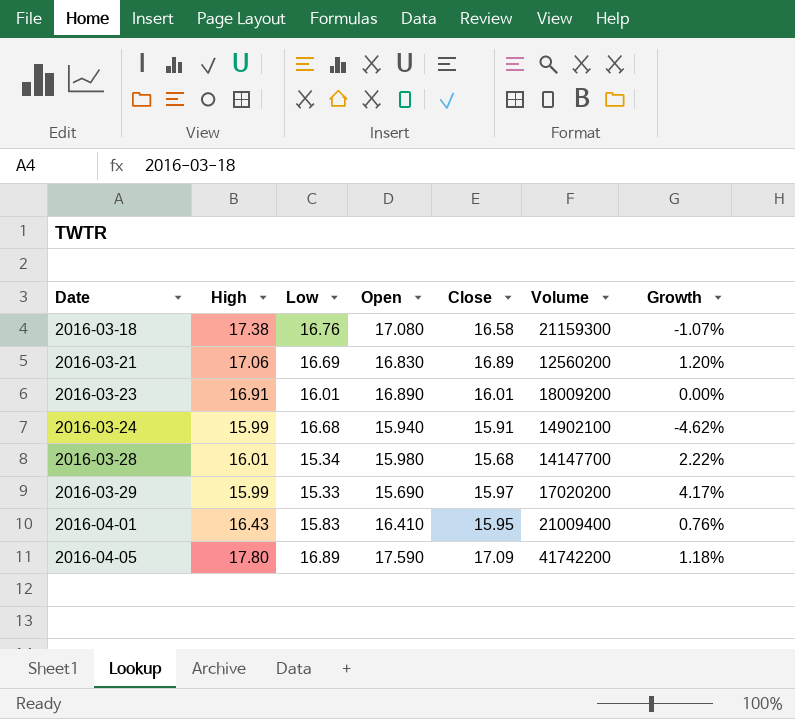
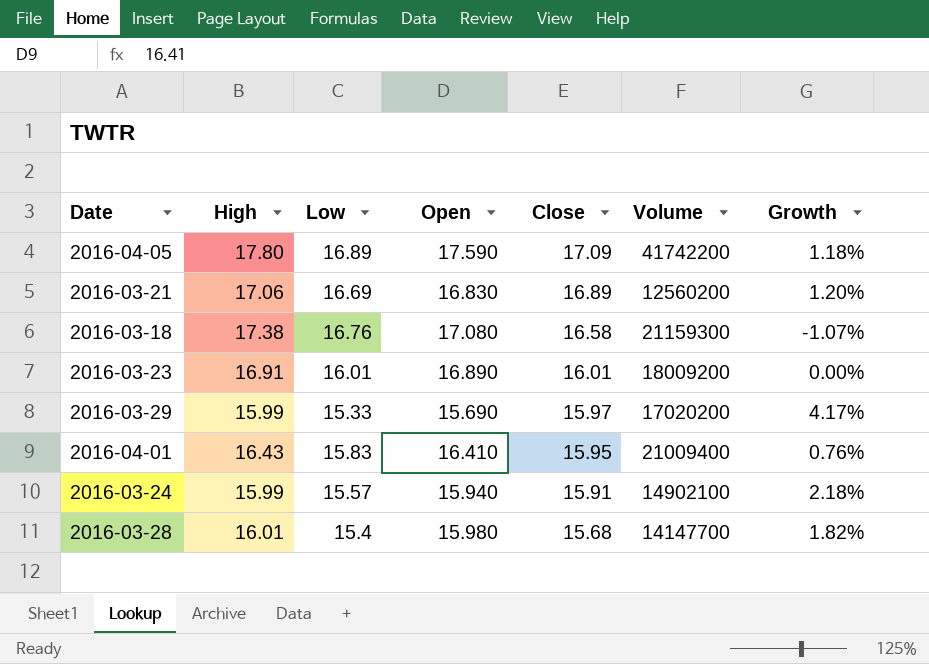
row order: Date ascending -> Close descending
2016-03-24 | Low: 16.68 -> 15.57
2016-03-24 | Growth: -4.62% -> 2.18%
2016-03-28 | Low: 15.34 -> 15.4
2016-03-28 | Growth: 2.22% -> 1.82%

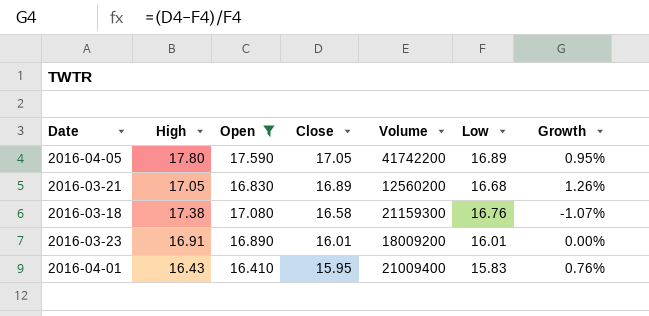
filter: none -> Open >= 16.410
column Low | position: 3 -> 6
2016-04-05 | Close: 17.09 -> 17.05
2016-04-05 | Growth: 1.18% -> 0.95%
2016-03-21 | High: 17.06 -> 17.05
2016-03-21 | Low: 16.69 -> 16.68
2016-03-21 | Growth: 1.20% -> 1.26%

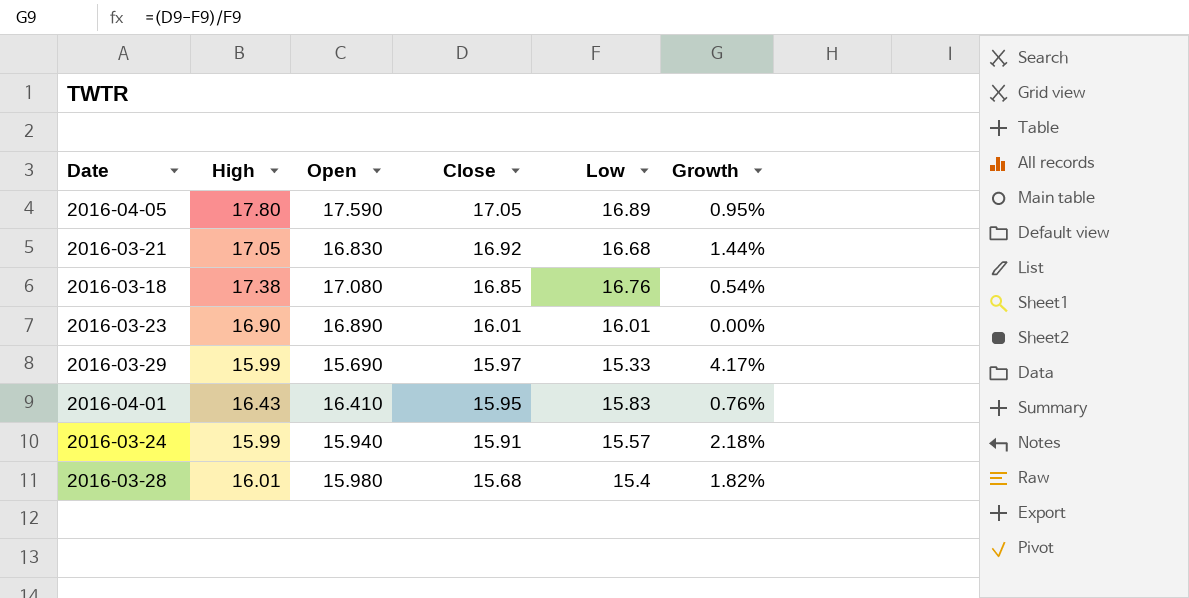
filter: Open >= 16.410 -> none
column Volume | position: 5 -> none
2016-03-21 | Close: 16.89 -> 16.92
2016-03-21 | Growth: 1.26% -> 1.44%
2016-03-18 | Close: 16.58 -> 16.85
2016-03-18 | Growth: -1.07% -> 0.54%
2016-03-23 | High: 16.91 -> 16.90

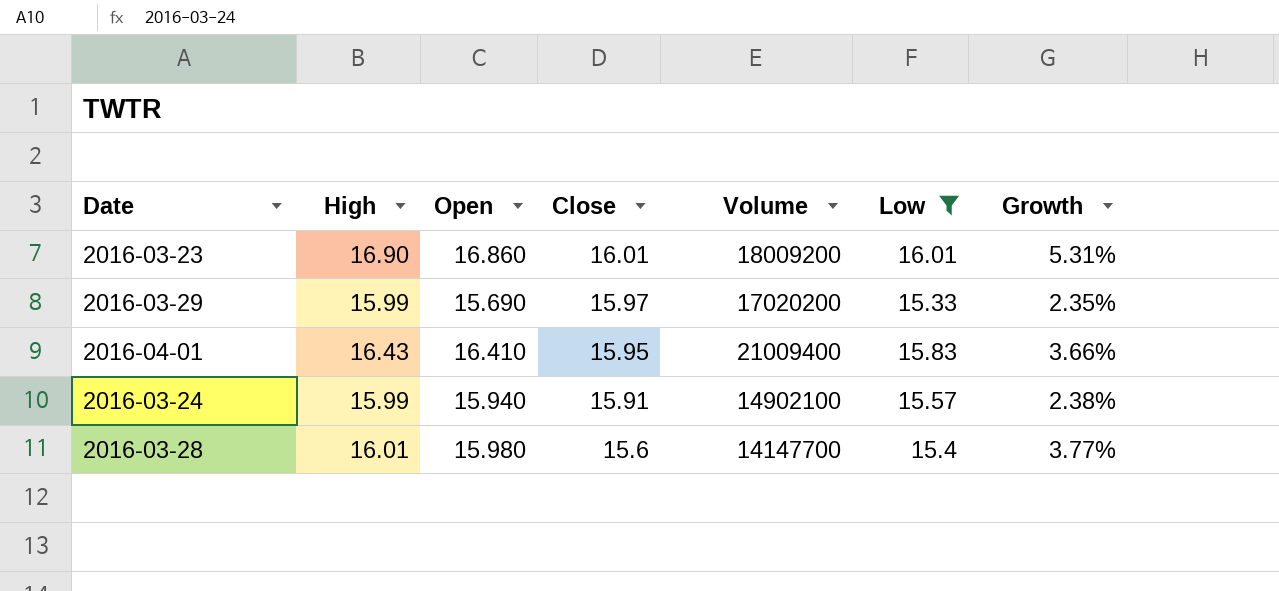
filter: none -> Low <= 16.01
column Volume | position: none -> 5
column Growth | formula: ([Close] - [Low]) / [Low] -> ([Open] - [Low]) / [Low]
2016-03-23 | Open: 16.890 -> 16.860
2016-03-28 | Close: 15.68 -> 15.6

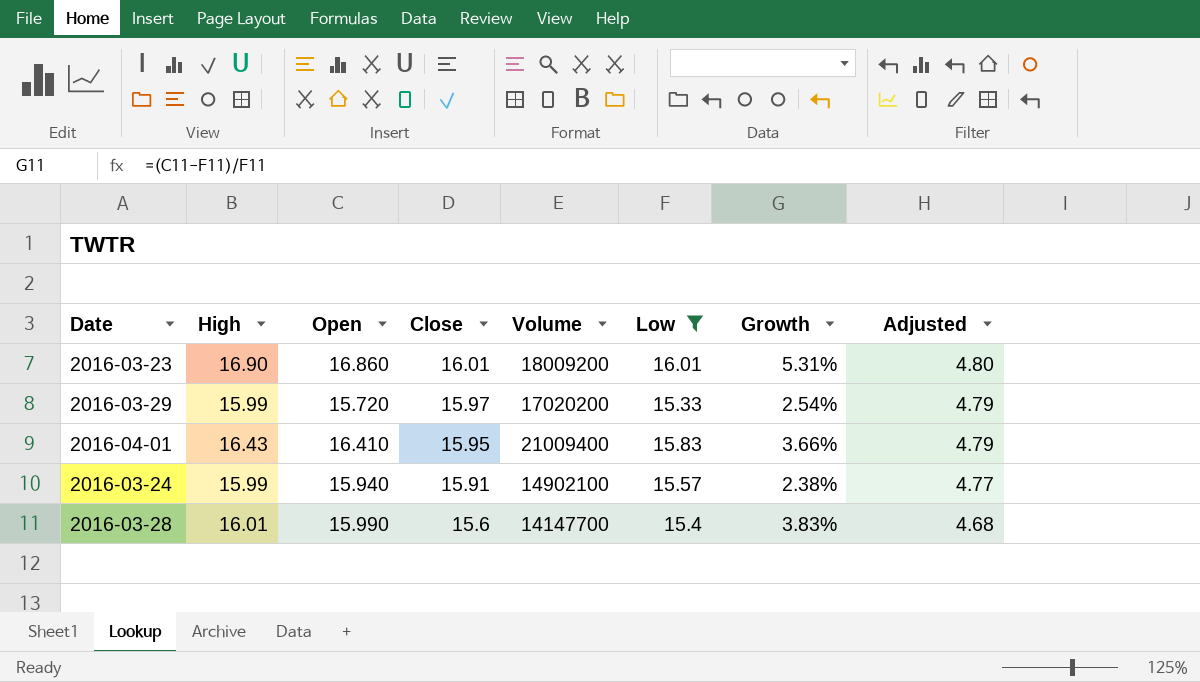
column Adjusted | formula: none -> [Close] * 0.3
2016-03-29 | Open: 15.690 -> 15.720
2016-03-29 | Growth: 2.35% -> 2.54%
2016-03-28 | Open: 15.980 -> 15.990
2016-03-28 | Growth: 3.77% -> 3.83%

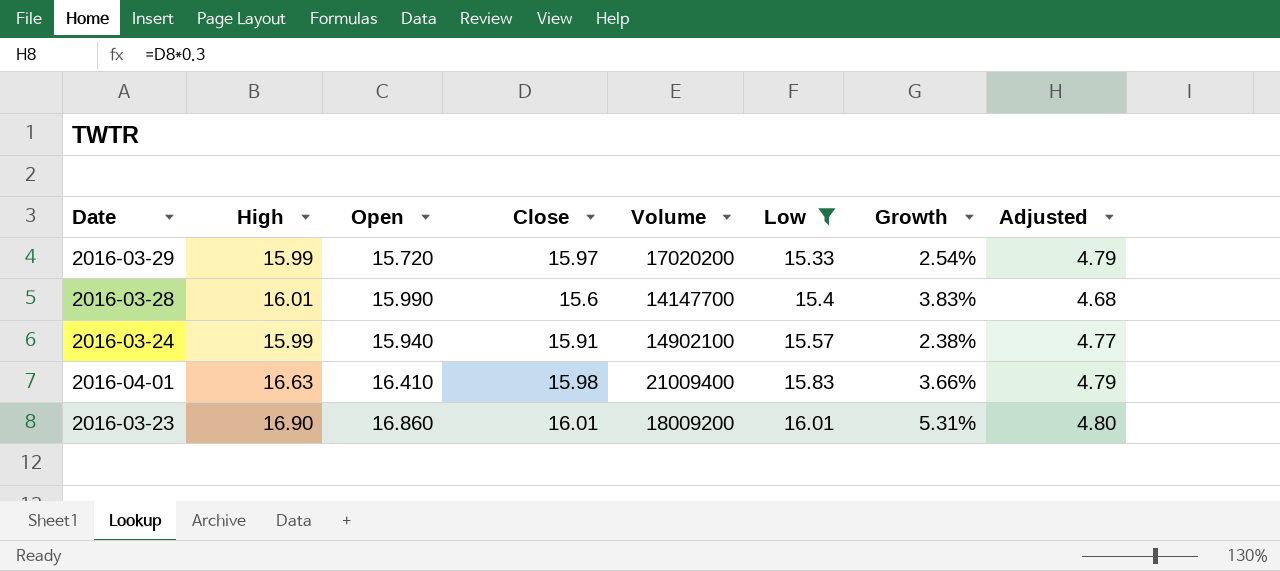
row order: Close descending -> Low ascending
2016-04-01 | High: 16.43 -> 16.63
2016-04-01 | Close: 15.95 -> 15.98

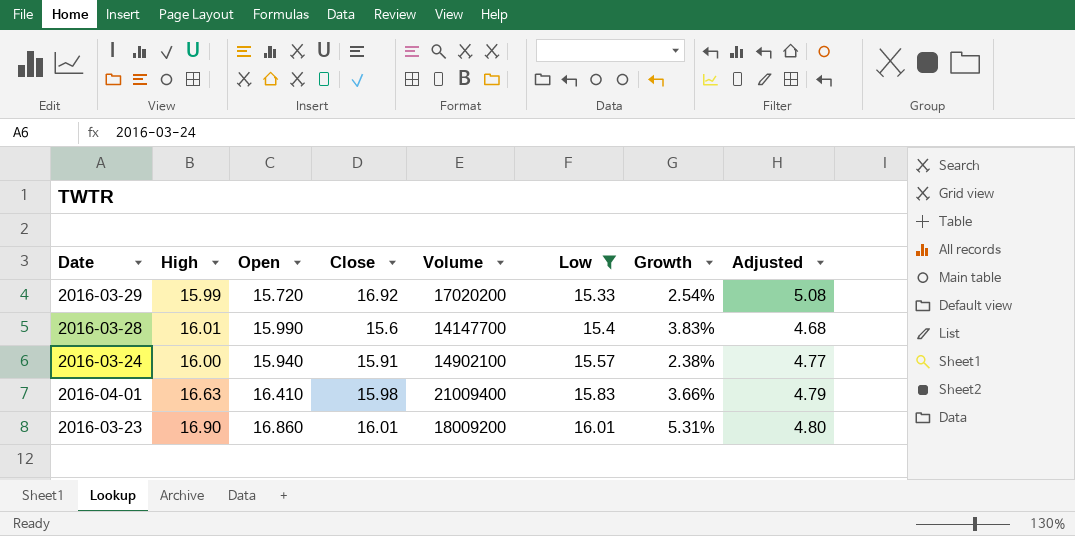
2016-03-29 | Close: 15.97 -> 16.92
2016-03-29 | Adjusted: 4.79 -> 5.08
2016-03-24 | High: 15.99 -> 16.00

